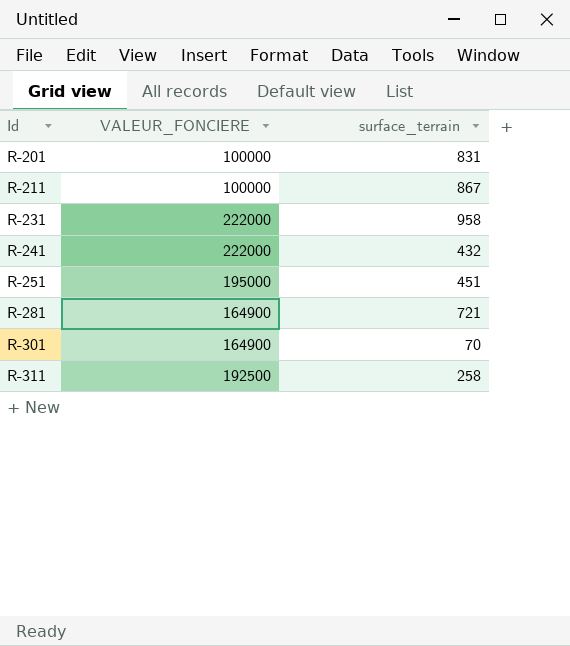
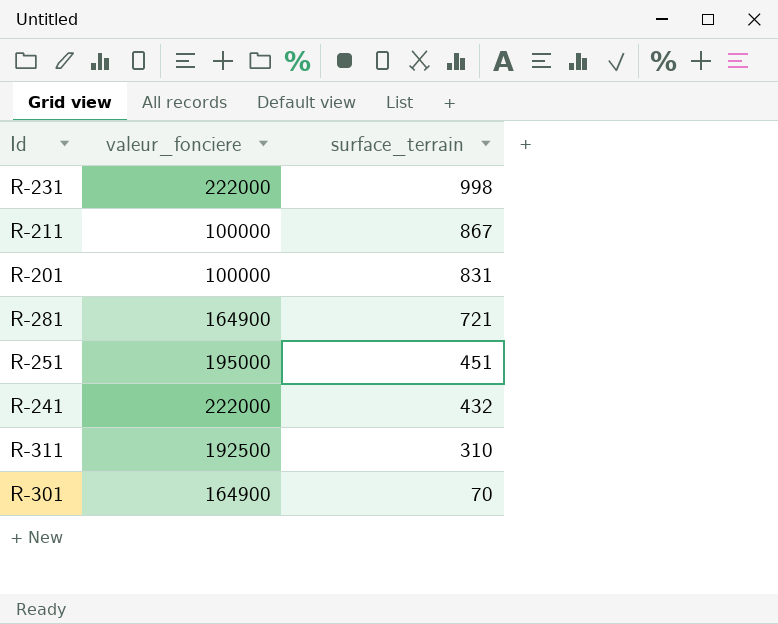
row order: Id ascending -> surface_terrain descending
column name: VALEUR_FONCIERE -> valeur_fonciere
R-231 | surface_terrain: 958 -> 998
R-311 | surface_terrain: 258 -> 310

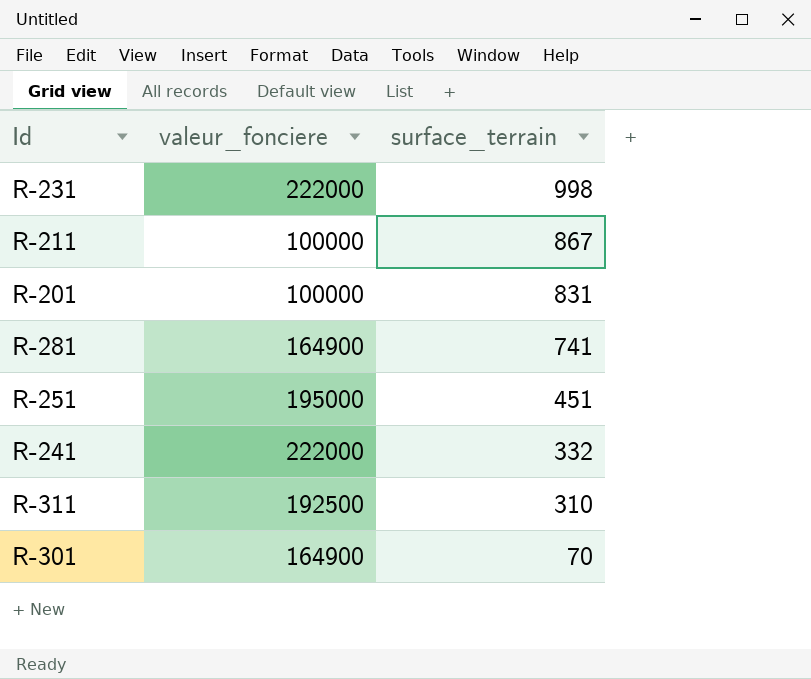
R-281 | surface_terrain: 721 -> 741
R-241 | surface_terrain: 432 -> 332

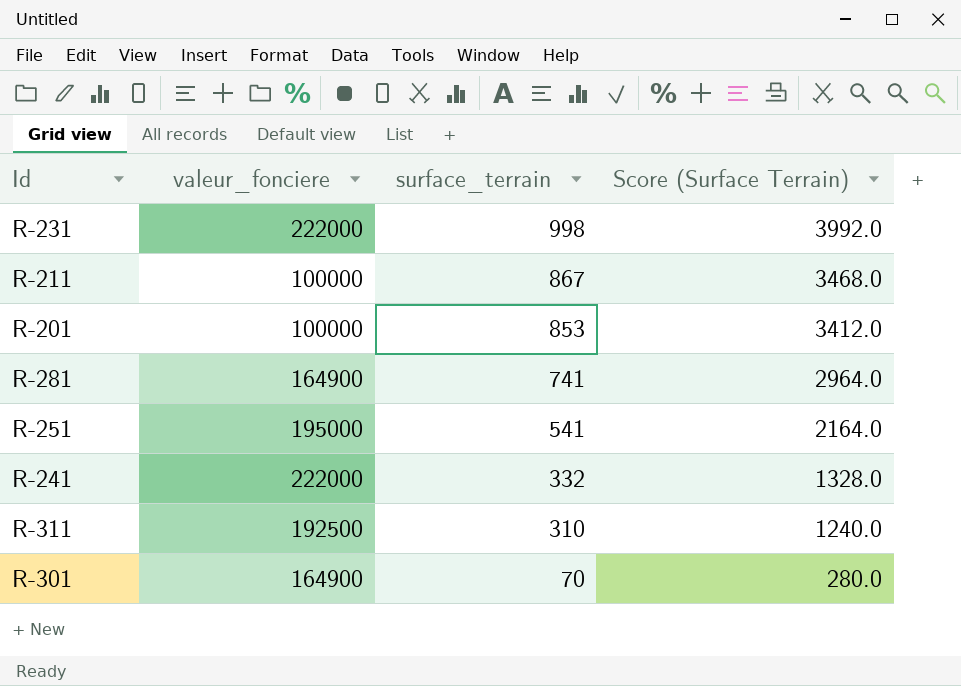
column Score (Surface Terrain) | formula: none -> [surface_terrain] * 4
R-201 | surface_terrain: 831 -> 853
R-251 | surface_terrain: 451 -> 541

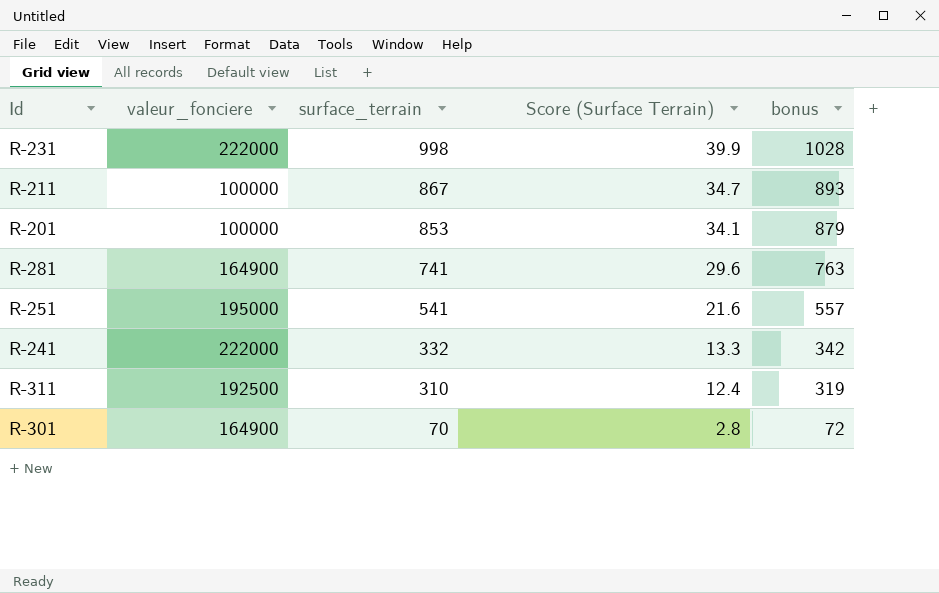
column Score (Surface Terrain) | formula: [surface_terrain] * 4 -> [surface_terrain] * 0.04
column bonus | formula: none -> [surface_terrain] * 1.03

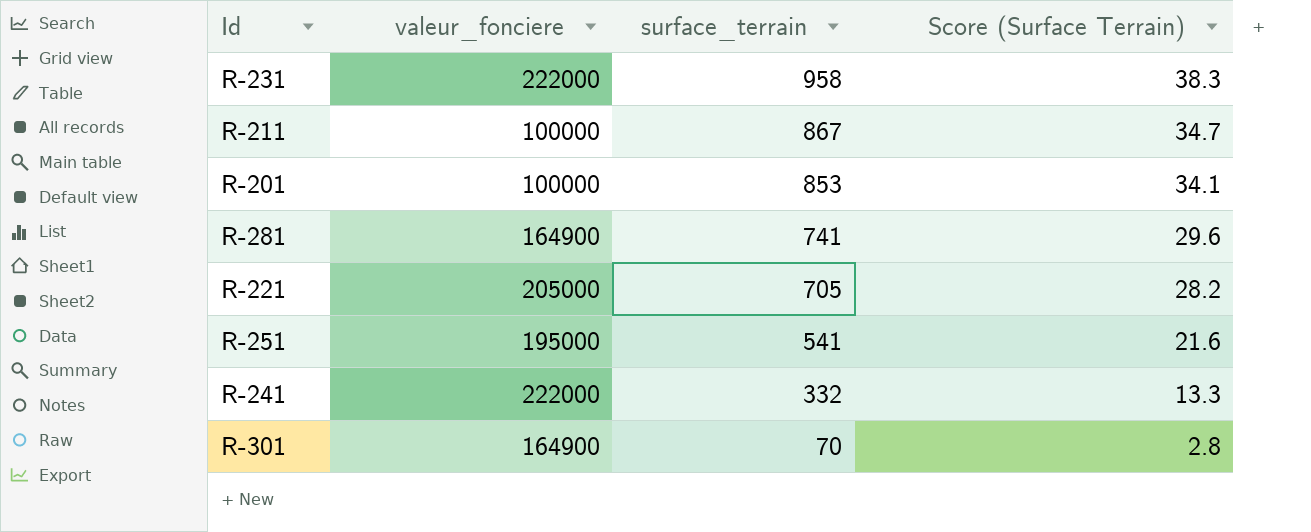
column bonus | formula: [surface_terrain] * 1.03 -> none
row R-311: 192500 | 310 | 12.4 | 319 -> none
R-231 | surface_terrain: 998 -> 958
R-231 | Score (Surface Terrain): 39.9 -> 38.3
row R-221: none -> 205000 | 705 | 28.2

